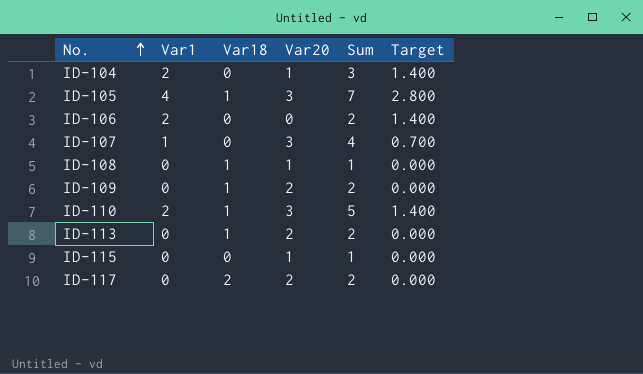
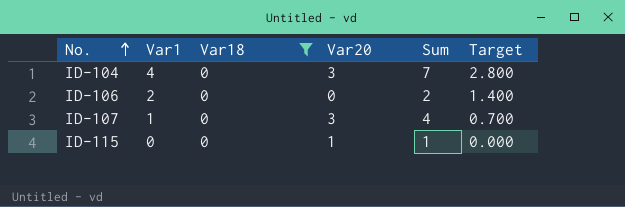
filter: none -> Var18 = 0
ID-104 | Var1: 2 -> 4
ID-104 | Var20: 1 -> 3
ID-104 | Sum: 3 -> 7
ID-104 | Target: 1.400 -> 2.800

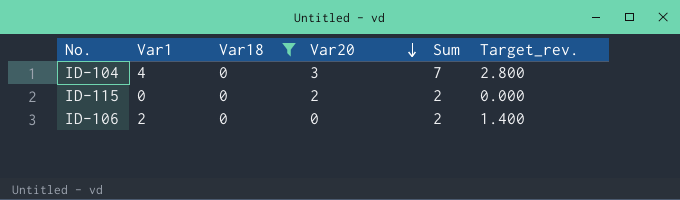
row order: No. ascending -> Var20 descending
column name: Target -> Target_rev.
row ID-107: 1 | 0 | 3 | 4 | 0.700 -> none
ID-115 | Var20: 1 -> 2
ID-115 | Sum: 1 -> 2

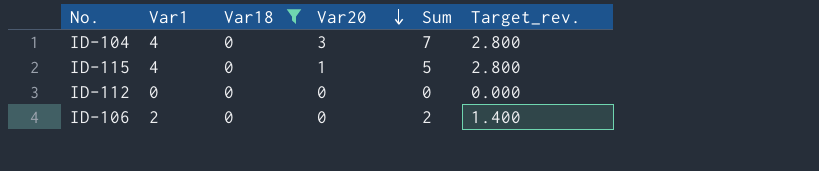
ID-115 | Var1: 0 -> 4
ID-115 | Var20: 2 -> 1
ID-115 | Sum: 2 -> 5
ID-115 | Target_rev.: 0.000 -> 2.800
row ID-112: none -> 0 | 0 | 0 | 0 | 0.000

